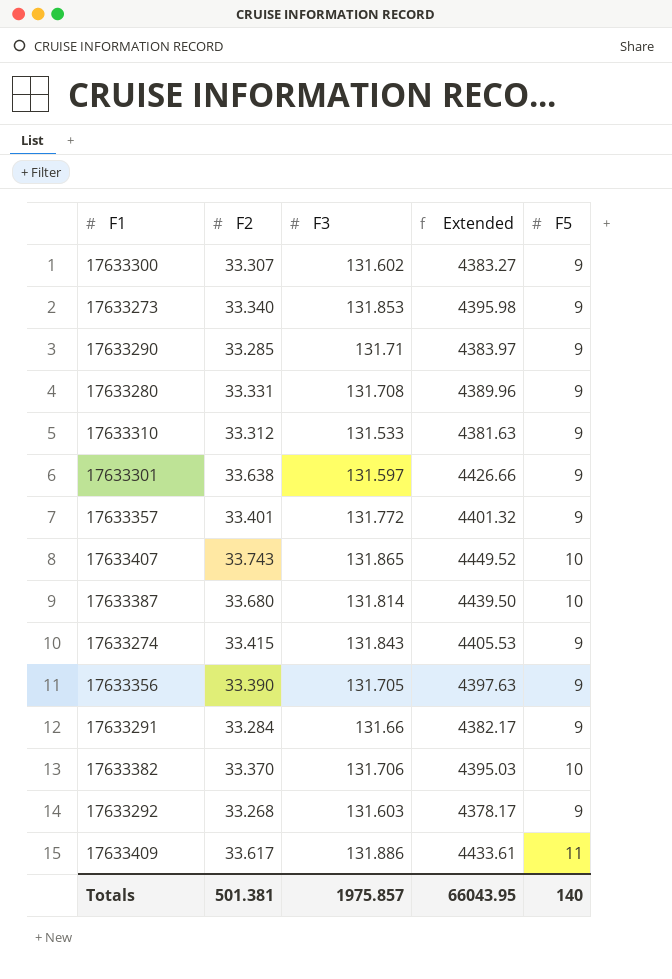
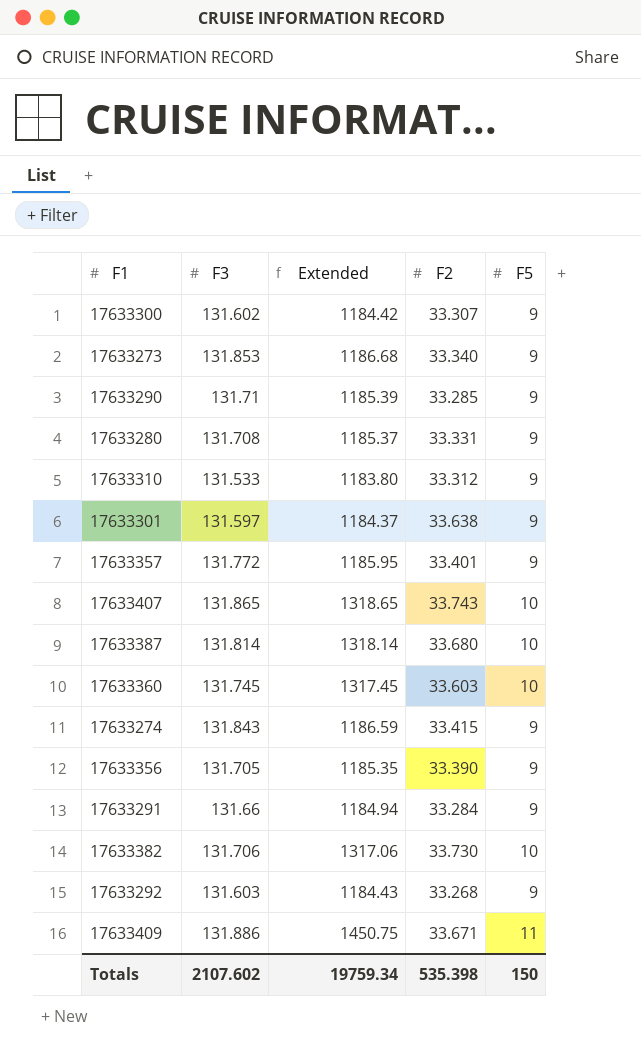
column Extended | formula: [F2] * [F3] -> [F3] * [F5]
column F2 | position: 2 -> 4
row 17633360: none -> 131.745 | 1317.45 | 33.603 | 10
17633382 | F2: 33.370 -> 33.730
17633409 | F2: 33.617 -> 33.671
Totals | F3: 1975.857 -> 2107.602
Totals | Extended: 66043.95 -> 19759.34
Totals | F2: 501.381 -> 535.398
Totals | F5: 140 -> 150

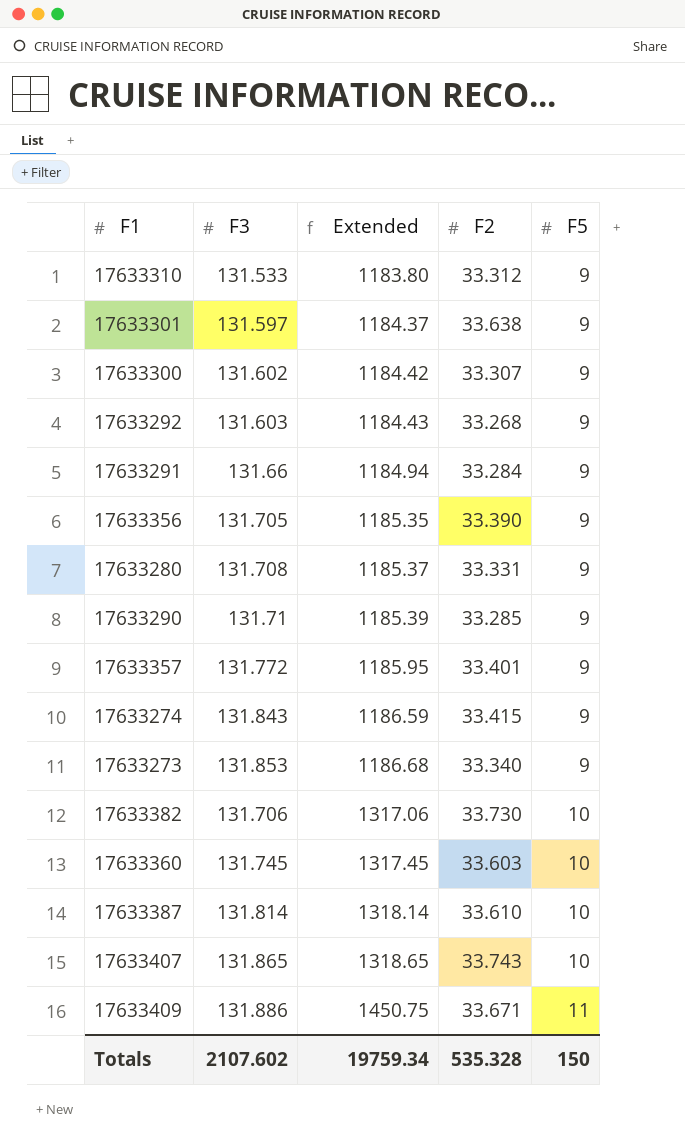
row order: none -> Extended ascending
17633387 | F2: 33.680 -> 33.610
Totals | F2: 535.398 -> 535.328

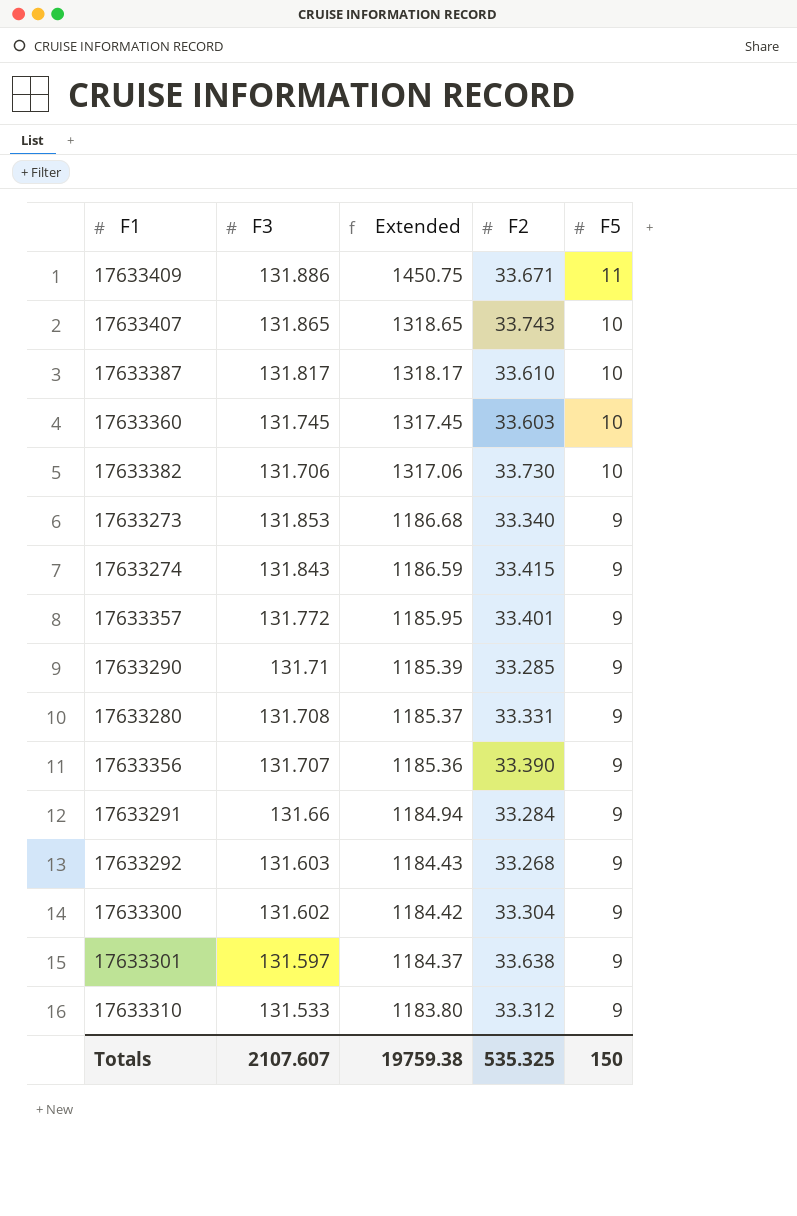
row order: Extended ascending -> Extended descending
17633387 | F3: 131.814 -> 131.817
17633387 | Extended: 1318.14 -> 1318.17
17633356 | F3: 131.705 -> 131.707
17633356 | Extended: 1185.35 -> 1185.36
17633300 | F2: 33.307 -> 33.304
Totals | F3: 2107.602 -> 2107.607
Totals | Extended: 19759.34 -> 19759.38
Totals | F2: 535.328 -> 535.325

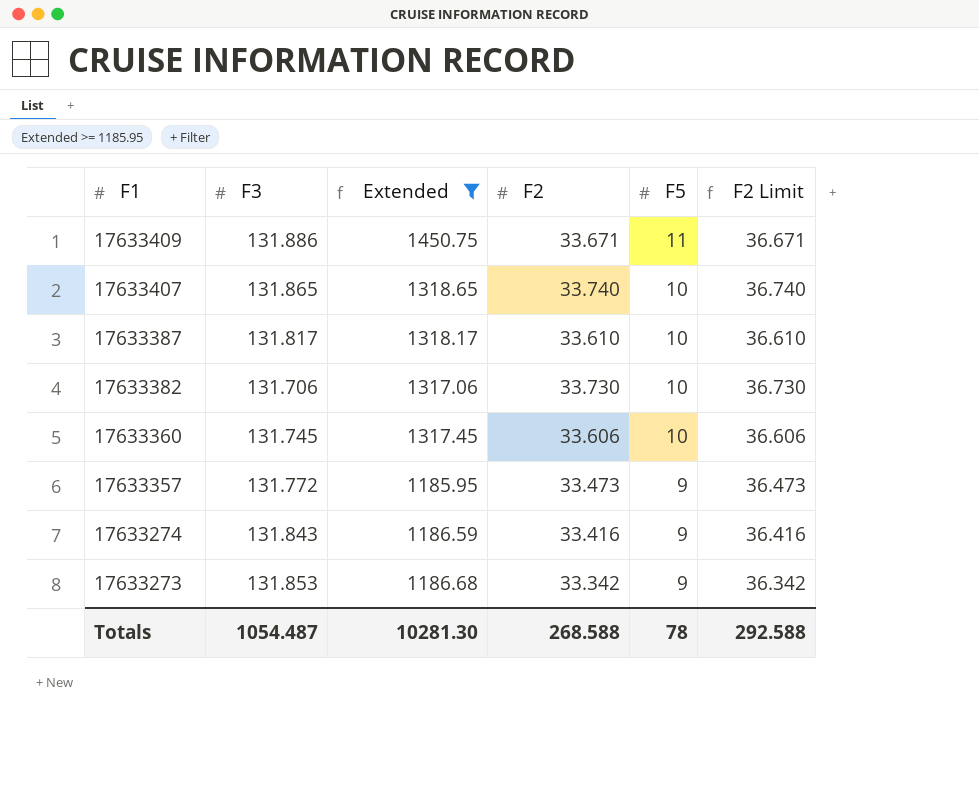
filter: none -> Extended >= 1185.95
row order: Extended descending -> F1 descending
column F2 Limit | formula: none -> [F2] + 3
17633407 | F2: 33.743 -> 33.740
17633360 | F2: 33.603 -> 33.606
17633357 | F2: 33.401 -> 33.473
17633274 | F2: 33.415 -> 33.416
17633273 | F2: 33.340 -> 33.342
Totals | F3: 2107.607 -> 1054.487
Totals | Extended: 19759.38 -> 10281.30
Totals | F2: 535.325 -> 268.588
Totals | F5: 150 -> 78

